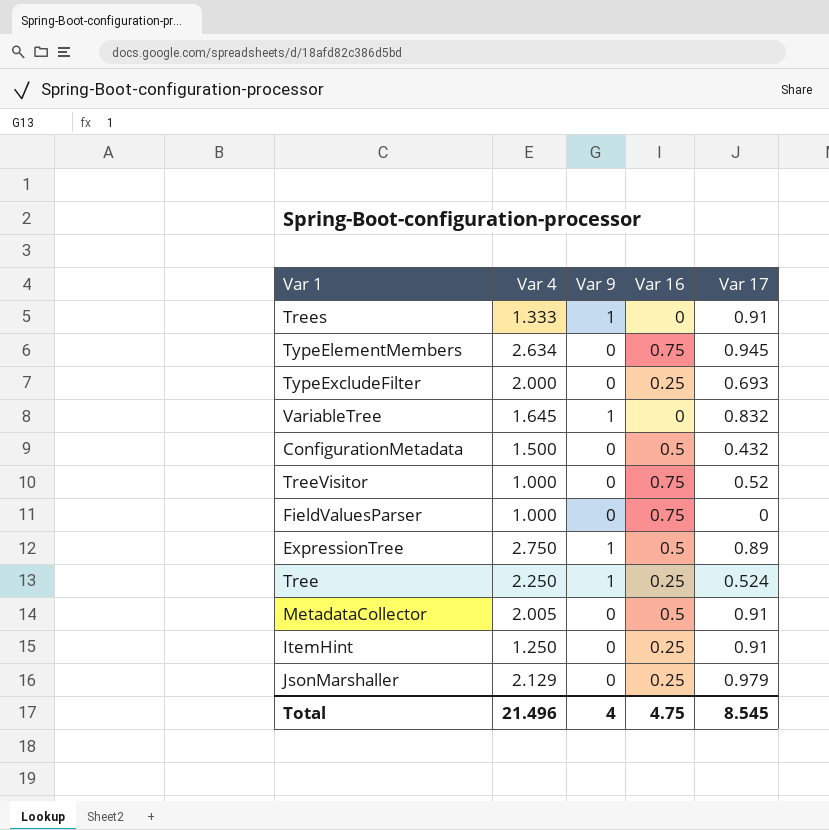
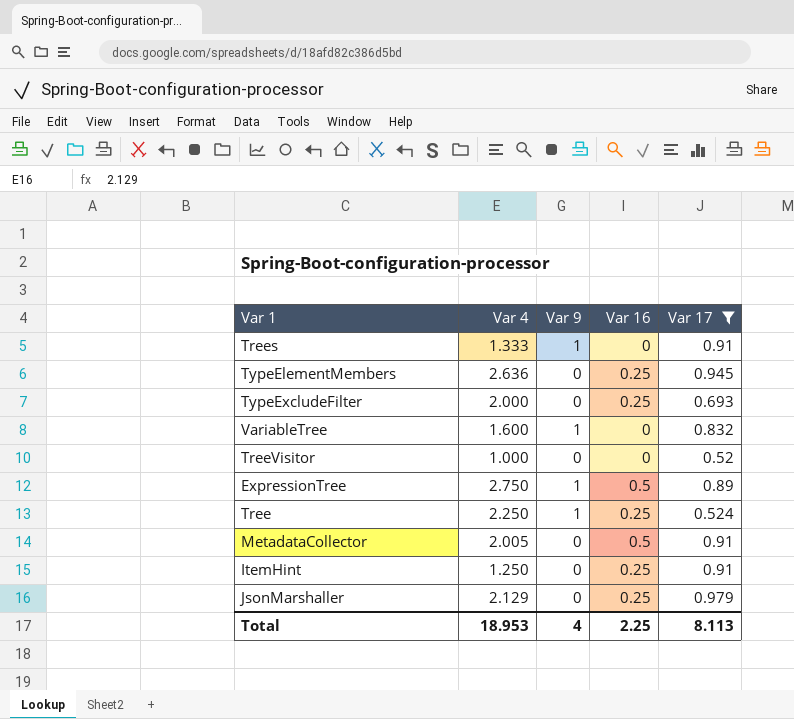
filter: none -> Var 17 >= 0.52
TypeElementMembers | Var 4: 2.634 -> 2.636
TypeElementMembers | Var 16: 0.75 -> 0.25
VariableTree | Var 4: 1.645 -> 1.600
TreeVisitor | Var 16: 0.75 -> 0
Total | Var 4: 21.496 -> 18.953
Total | Var 16: 4.75 -> 2.25
Total | Var 17: 8.545 -> 8.113

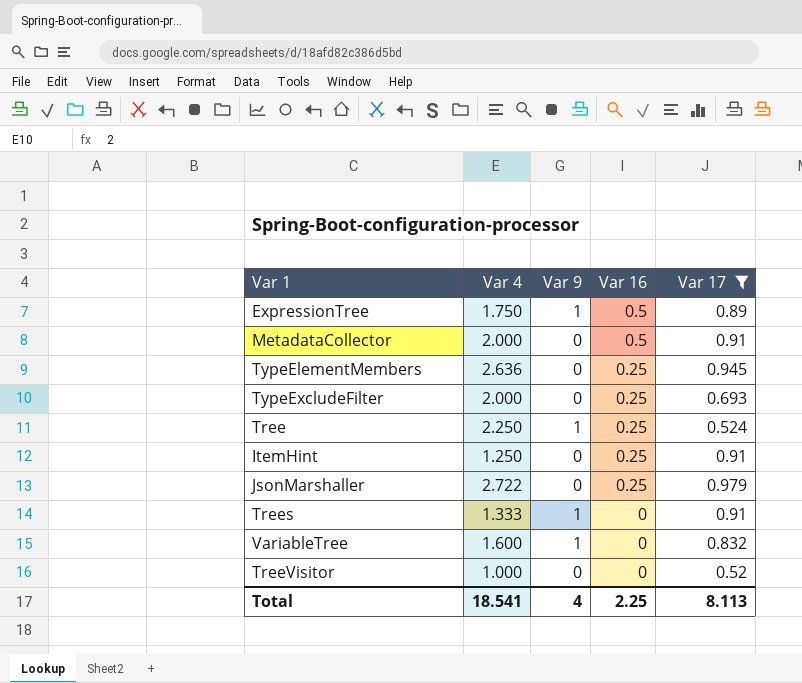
row order: none -> Var 16 descending
ExpressionTree | Var 4: 2.750 -> 1.750
MetadataCollector | Var 4: 2.005 -> 2.000
JsonMarshaller | Var 4: 2.129 -> 2.722
Total | Var 4: 18.953 -> 18.541

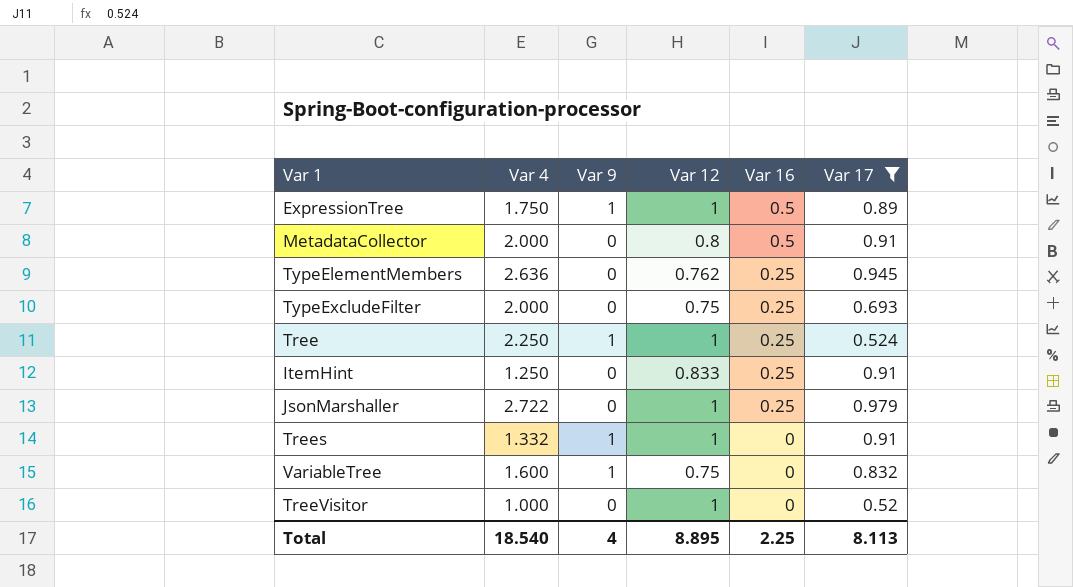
column Var 12 | position: none -> 4
Trees | Var 4: 1.333 -> 1.332
Total | Var 4: 18.541 -> 18.540

